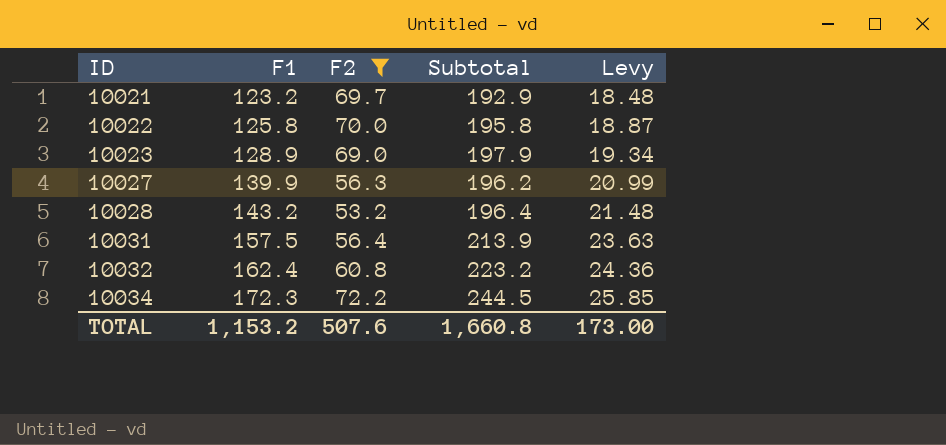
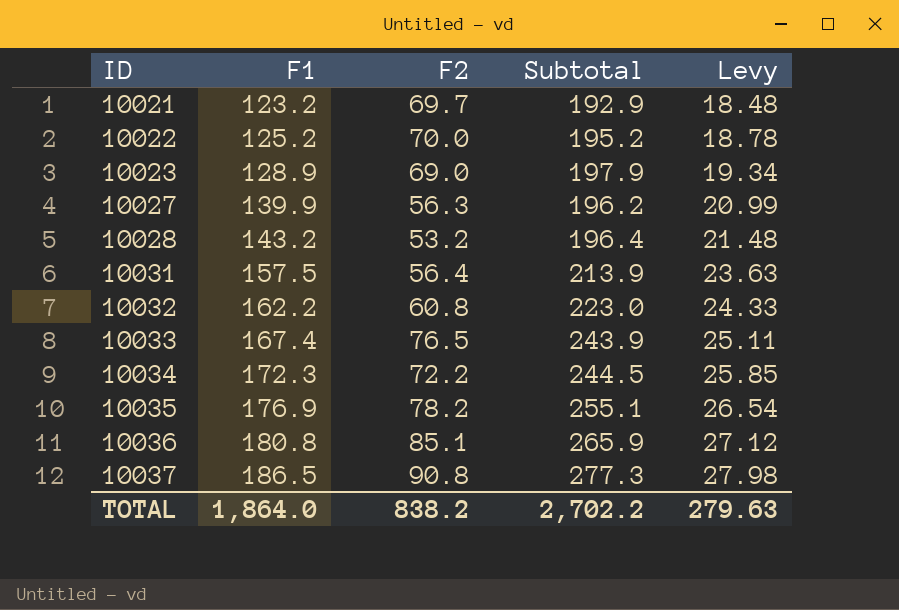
filter: F2 <= 72.2 -> none
10022 | F1: 125.8 -> 125.2
10022 | Subtotal: 195.8 -> 195.2
10022 | Levy: 18.87 -> 18.78
10032 | F1: 162.4 -> 162.2
10032 | Subtotal: 223.2 -> 223.0
10032 | Levy: 24.36 -> 24.33
TOTAL | F1: 1,153.2 -> 1,864.0
TOTAL | F2: 507.6 -> 838.2
TOTAL | Subtotal: 1,660.8 -> 2,702.2
TOTAL | Levy: 173.00 -> 279.63

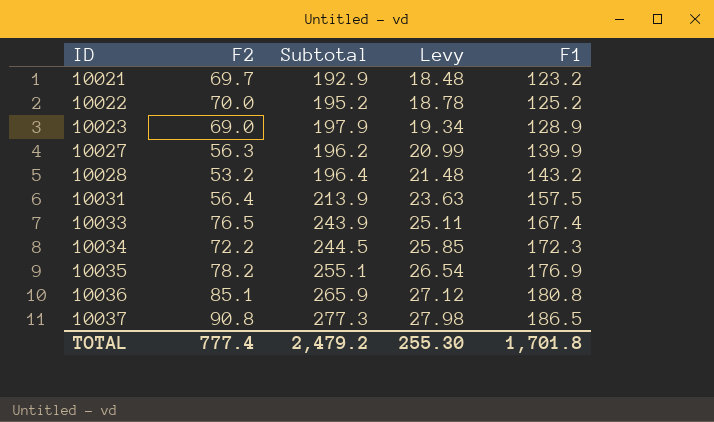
column F1 | position: 2 -> 5
row 10032: 162.2 | 60.8 | 223.0 | 24.33 -> none
TOTAL | F2: 838.2 -> 777.4
TOTAL | Subtotal: 2,702.2 -> 2,479.2
TOTAL | Levy: 279.63 -> 255.30
TOTAL | F1: 1,864.0 -> 1,701.8

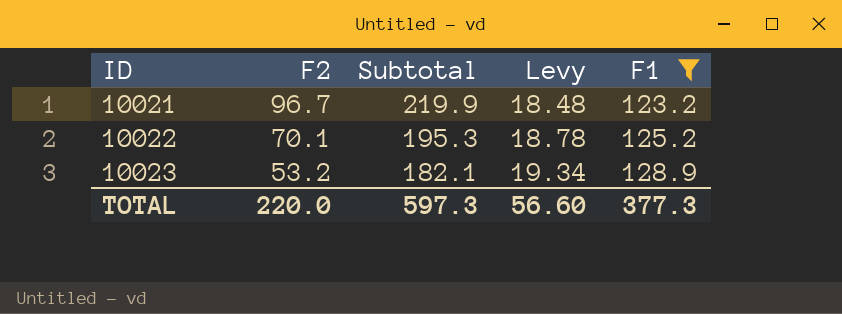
filter: none -> F1 <= 128.9
10021 | F2: 69.7 -> 96.7
10021 | Subtotal: 192.9 -> 219.9
10022 | F2: 70.0 -> 70.1
10022 | Subtotal: 195.2 -> 195.3
10023 | F2: 69.0 -> 53.2
10023 | Subtotal: 197.9 -> 182.1
TOTAL | F2: 777.4 -> 220.0
TOTAL | Subtotal: 2,479.2 -> 597.3
TOTAL | Levy: 255.30 -> 56.60
TOTAL | F1: 1,701.8 -> 377.3

